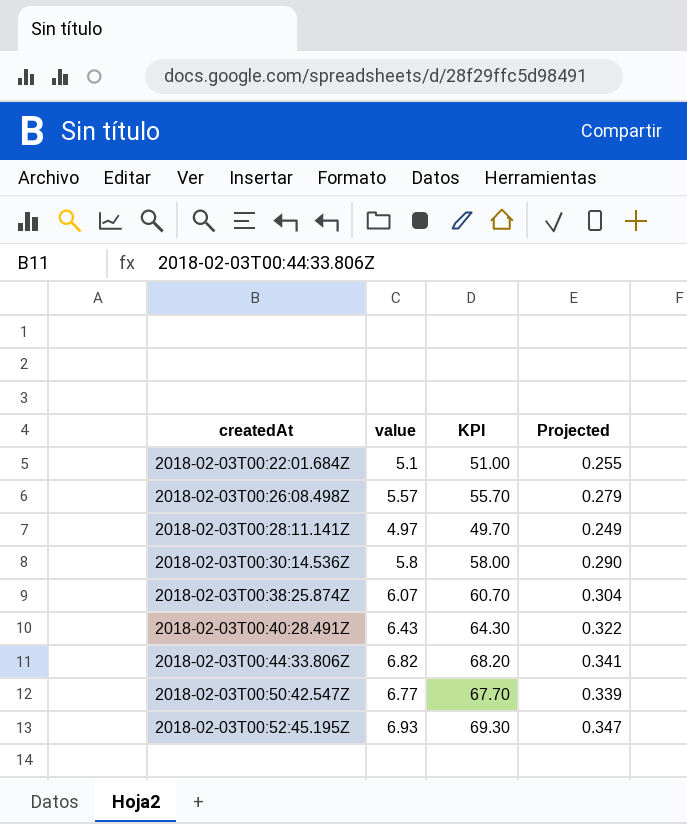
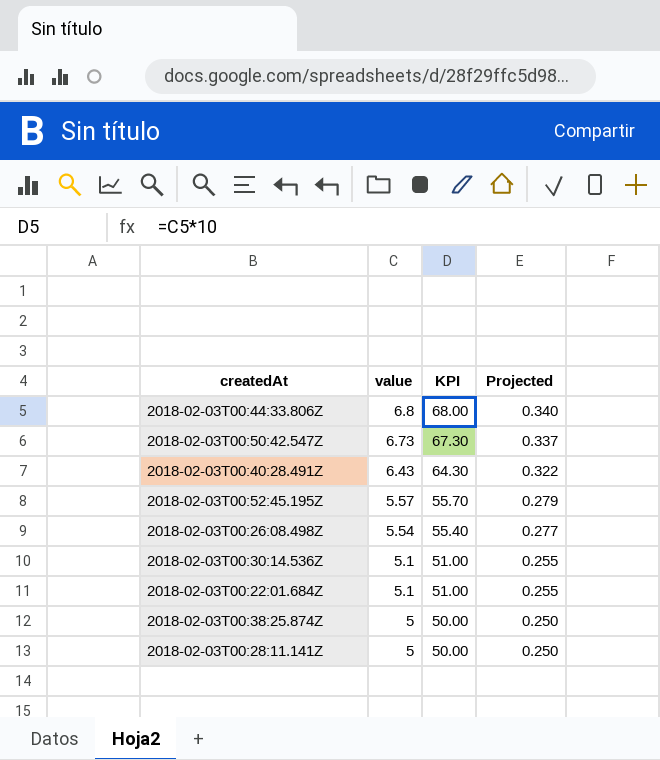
row order: createdAt ascending -> value descending
2018-02-03T00:44:33.806Z | value: 6.82 -> 6.8
2018-02-03T00:44:33.806Z | KPI: 68.20 -> 68.00
2018-02-03T00:44:33.806Z | Projected: 0.341 -> 0.340
2018-02-03T00:50:42.547Z | value: 6.77 -> 6.73
2018-02-03T00:50:42.547Z | KPI: 67.70 -> 67.30
2018-02-03T00:50:42.547Z | Projected: 0.339 -> 0.337
2018-02-03T00:52:45.195Z | value: 6.93 -> 5.57
2018-02-03T00:52:45.195Z | KPI: 69.30 -> 55.70
2018-02-03T00:52:45.195Z | Projected: 0.347 -> 0.279
2018-02-03T00:26:08.498Z | value: 5.57 -> 5.54
2018-02-03T00:26:08.498Z | KPI: 55.70 -> 55.40
2018-02-03T00:26:08.498Z | Projected: 0.279 -> 0.277
2018-02-03T00:30:14.536Z | value: 5.8 -> 5.1
2018-02-03T00:30:14.536Z | KPI: 58.00 -> 51.00
2018-02-03T00:30:14.536Z | Projected: 0.290 -> 0.255
2018-02-03T00:38:25.874Z | value: 6.07 -> 5
2018-02-03T00:38:25.874Z | KPI: 60.70 -> 50.00
2018-02-03T00:38:25.874Z | Projected: 0.304 -> 0.250
2018-02-03T00:28:11.141Z | value: 4.97 -> 5
2018-02-03T00:28:11.141Z | KPI: 49.70 -> 50.00
2018-02-03T00:28:11.141Z | Projected: 0.249 -> 0.250

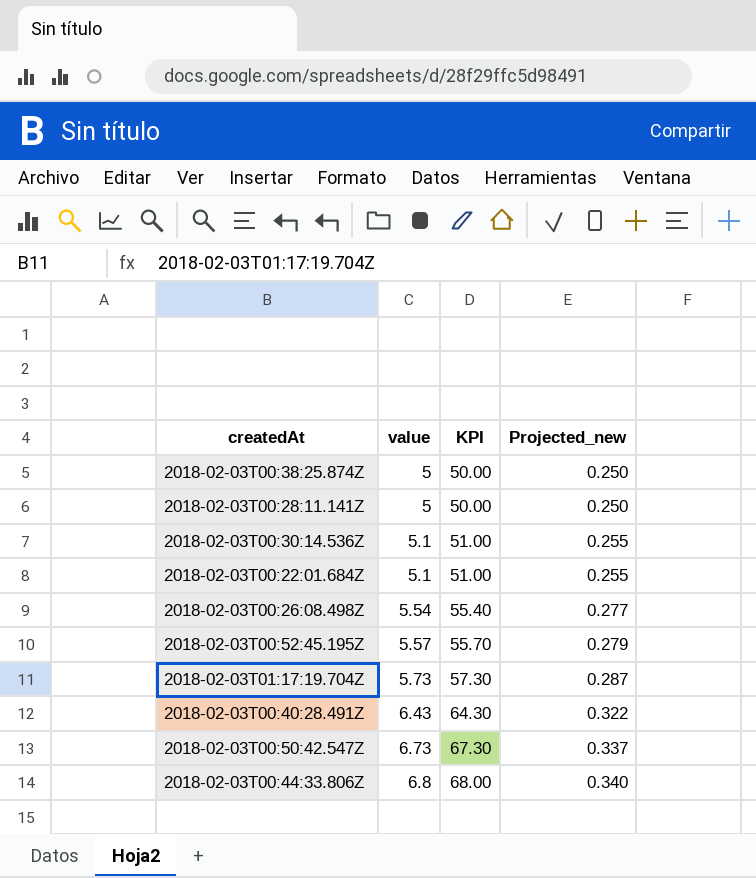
row order: value descending -> value ascending
column name: Projected -> Projected_new
row 2018-02-03T01:17:19.704Z: none -> 5.73 | 57.30 | 0.287

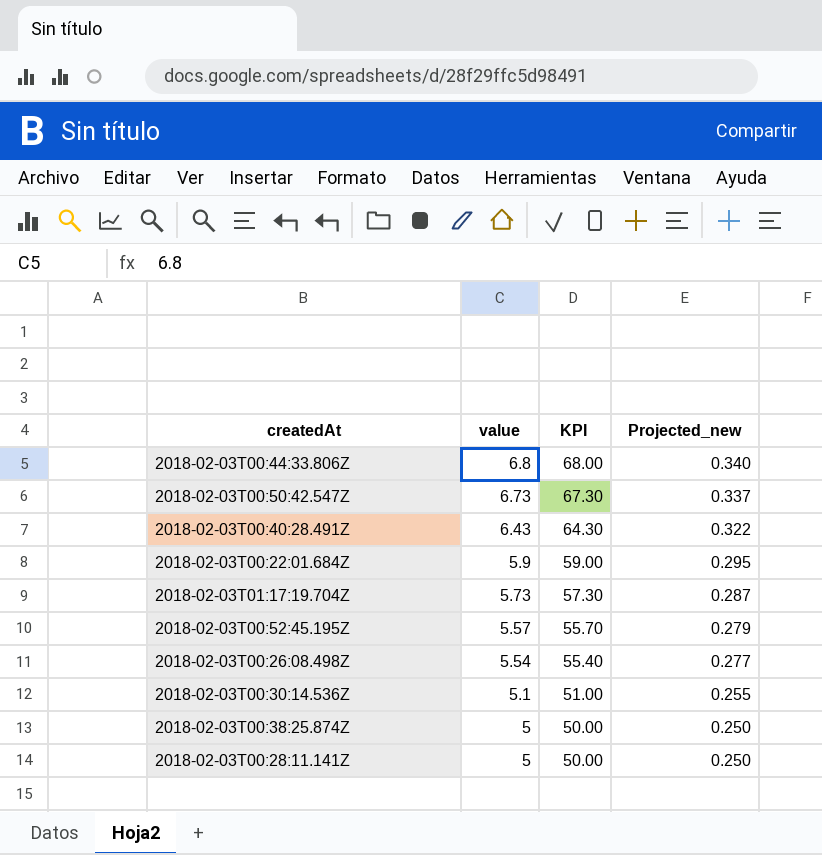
row order: value ascending -> value descending
2018-02-03T00:22:01.684Z | value: 5.1 -> 5.9
2018-02-03T00:22:01.684Z | KPI: 51.00 -> 59.00
2018-02-03T00:22:01.684Z | Projected_new: 0.255 -> 0.295

